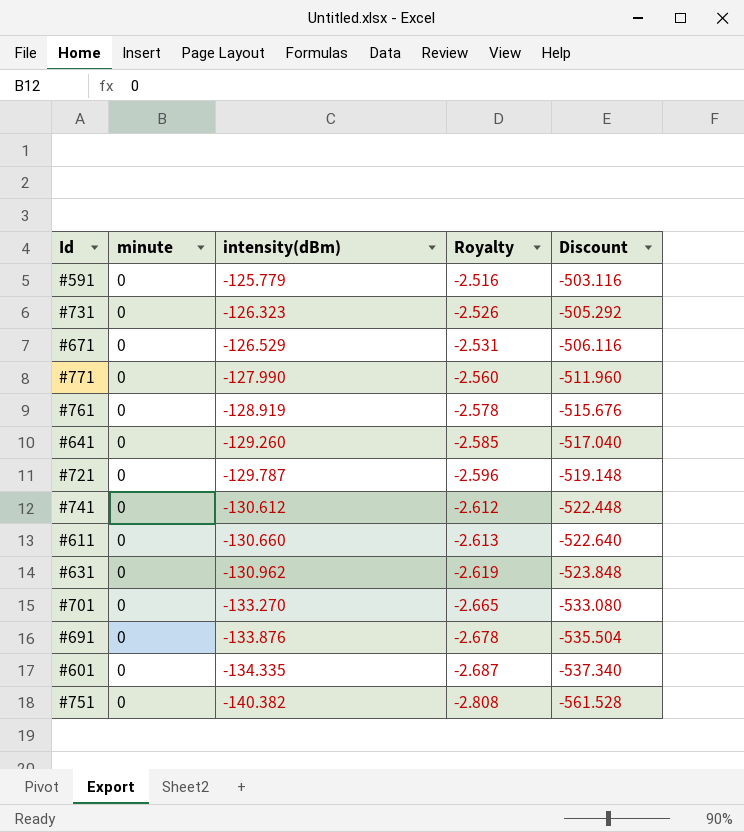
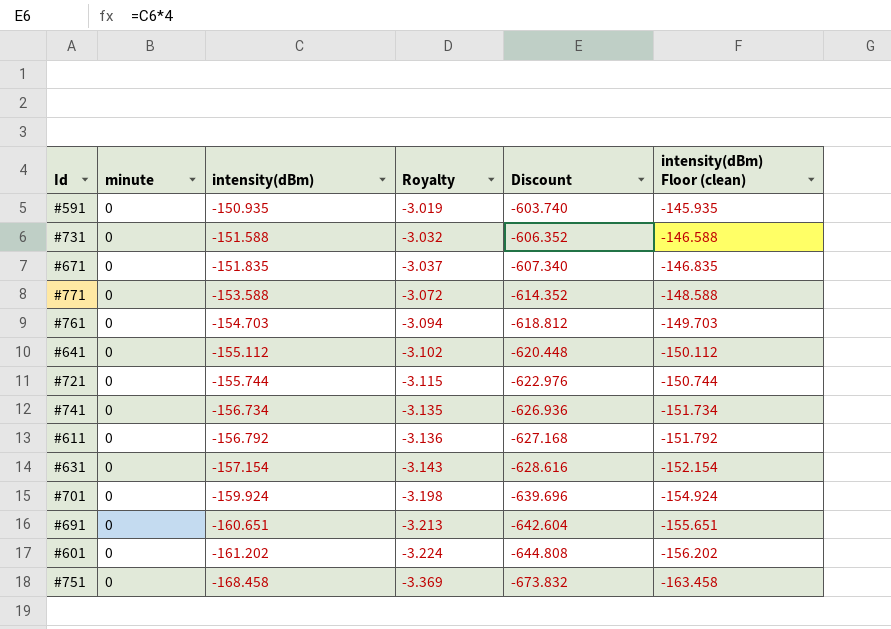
column intensity(dBm) Floor (clean) | formula: none -> [intensity(dBm)] + 5
#591 | intensity(dBm): -125.779 -> -150.935
#591 | Royalty: -2.516 -> -3.019
#591 | Discount: -503.116 -> -603.740
#731 | intensity(dBm): -126.323 -> -151.588
#731 | Royalty: -2.526 -> -3.032
#731 | Discount: -505.292 -> -606.352
#671 | intensity(dBm): -126.529 -> -151.835
#671 | Royalty: -2.531 -> -3.037
#671 | Discount: -506.116 -> -607.340
#771 | intensity(dBm): -127.990 -> -153.588
#771 | Royalty: -2.560 -> -3.072
#771 | Discount: -511.960 -> -614.352
#761 | intensity(dBm): -128.919 -> -154.703
#761 | Royalty: -2.578 -> -3.094
#761 | Discount: -515.676 -> -618.812
#641 | intensity(dBm): -129.260 -> -155.112
#641 | Royalty: -2.585 -> -3.102
#641 | Discount: -517.040 -> -620.448
#721 | intensity(dBm): -129.787 -> -155.744
#721 | Royalty: -2.596 -> -3.115
#721 | Discount: -519.148 -> -622.976
#741 | intensity(dBm): -130.612 -> -156.734
#741 | Royalty: -2.612 -> -3.135
#741 | Discount: -522.448 -> -626.936
#611 | intensity(dBm): -130.660 -> -156.792
#611 | Royalty: -2.613 -> -3.136
#611 | Discount: -522.640 -> -627.168
#631 | intensity(dBm): -130.962 -> -157.154
#631 | Royalty: -2.619 -> -3.143
#631 | Discount: -523.848 -> -628.616
#701 | intensity(dBm): -133.270 -> -159.924
#701 | Royalty: -2.665 -> -3.198
#701 | Discount: -533.080 -> -639.696
#691 | intensity(dBm): -133.876 -> -160.651
#691 | Royalty: -2.678 -> -3.213
#691 | Discount: -535.504 -> -642.604
#601 | intensity(dBm): -134.335 -> -161.202
#601 | Royalty: -2.687 -> -3.224
#601 | Discount: -537.340 -> -644.808
#751 | intensity(dBm): -140.382 -> -168.458
#751 | Royalty: -2.808 -> -3.369
#751 | Discount: -561.528 -> -673.832

